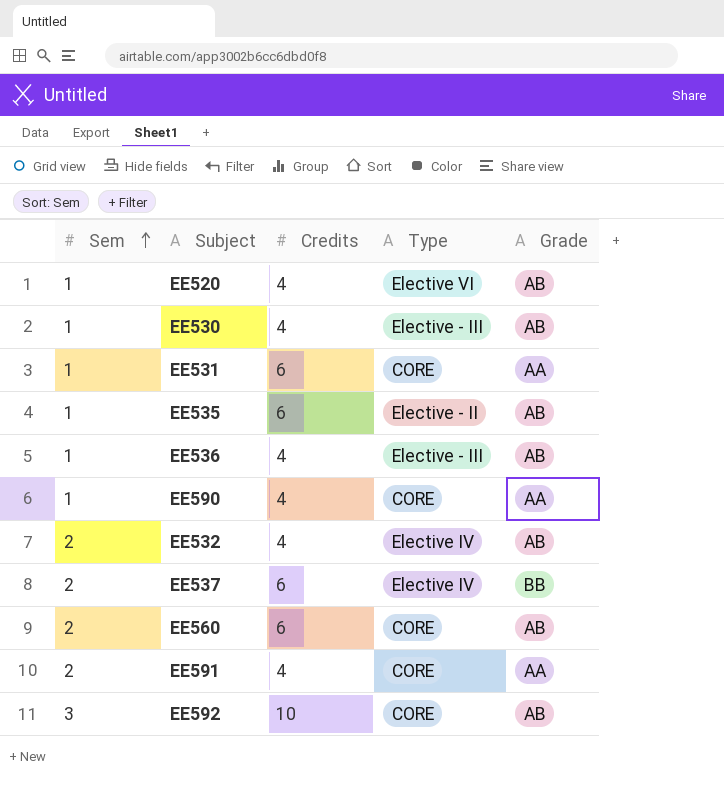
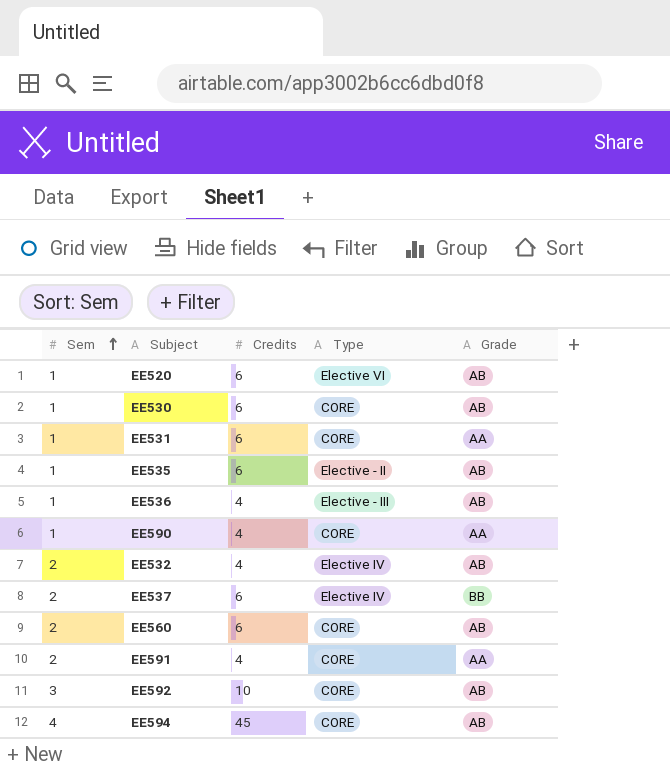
EE520 | Credits: 4 -> 6
EE530 | Credits: 4 -> 6
EE530 | Type: Elective - III -> CORE
row EE594: none -> 4 | 45 | CORE | AB

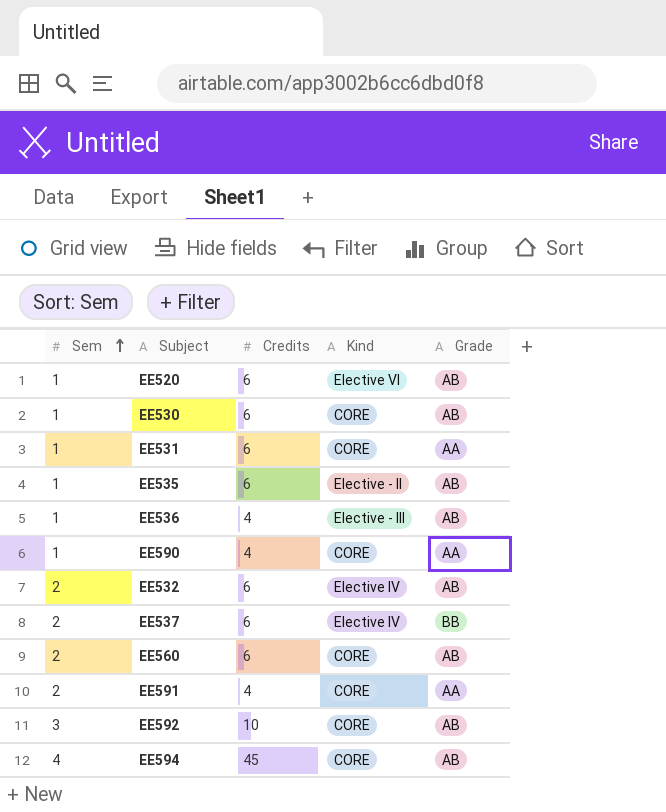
column name: Type -> Kind
EE532 | Credits: 4 -> 6

